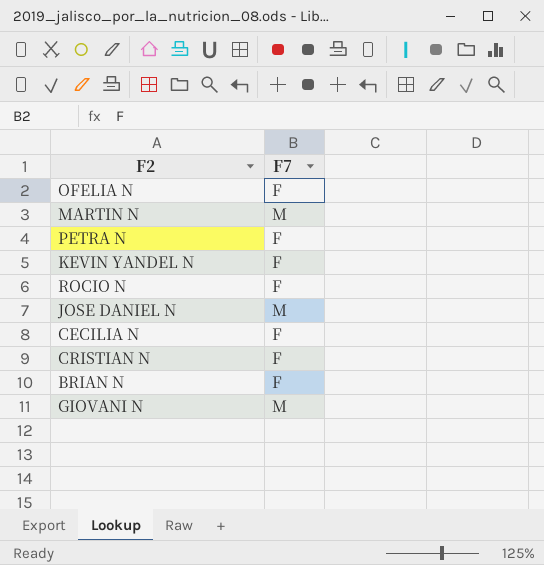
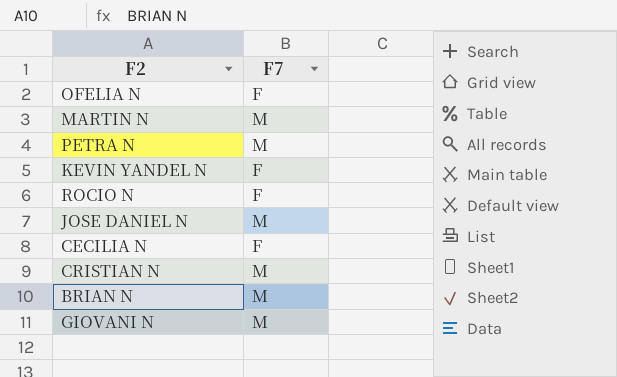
PETRA N | F7: F -> M
CRISTIAN N | F7: F -> M
BRIAN N | F7: F -> M

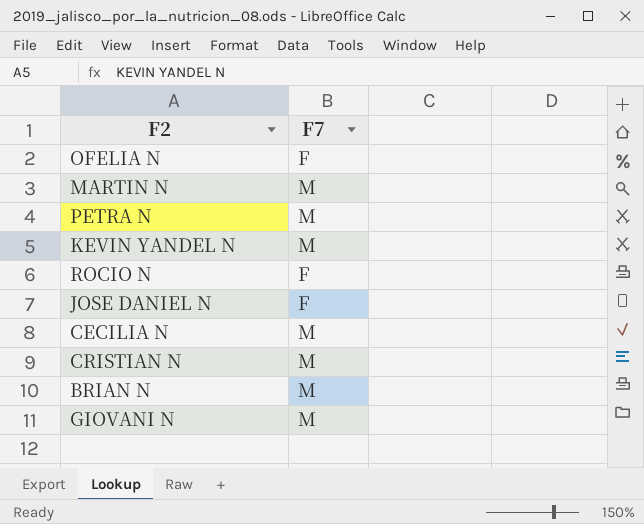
KEVIN YANDEL N | F7: F -> M
JOSE DANIEL N | F7: M -> F
CECILIA N | F7: F -> M

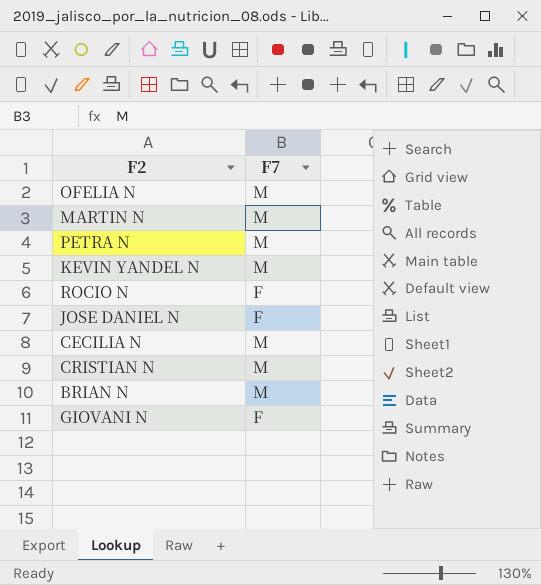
OFELIA N | F7: F -> M
GIOVANI N | F7: M -> F

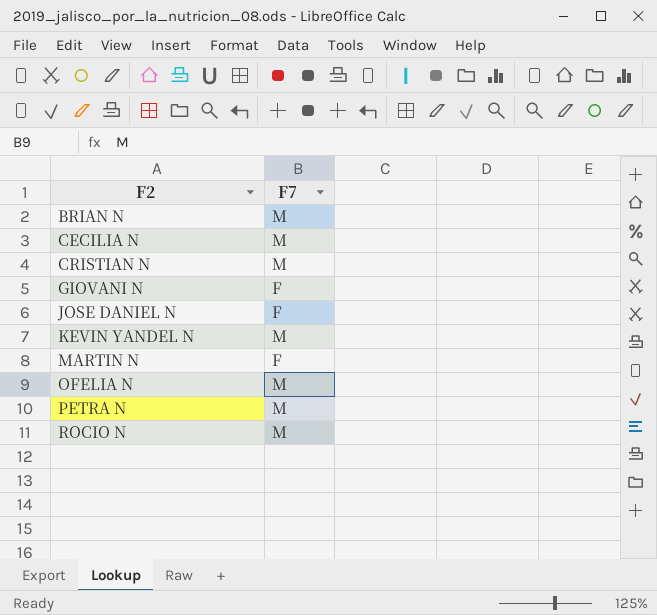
row order: none -> F2 ascending
MARTIN N | F7: M -> F
ROCIO N | F7: F -> M

